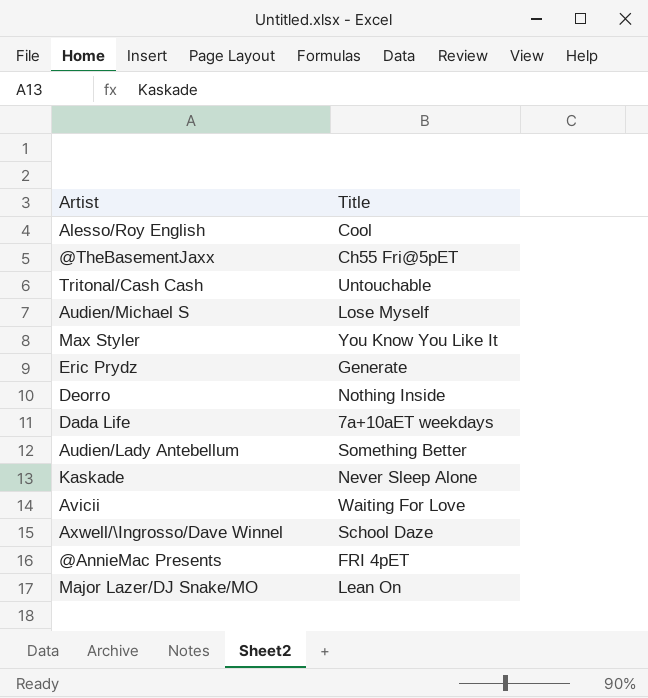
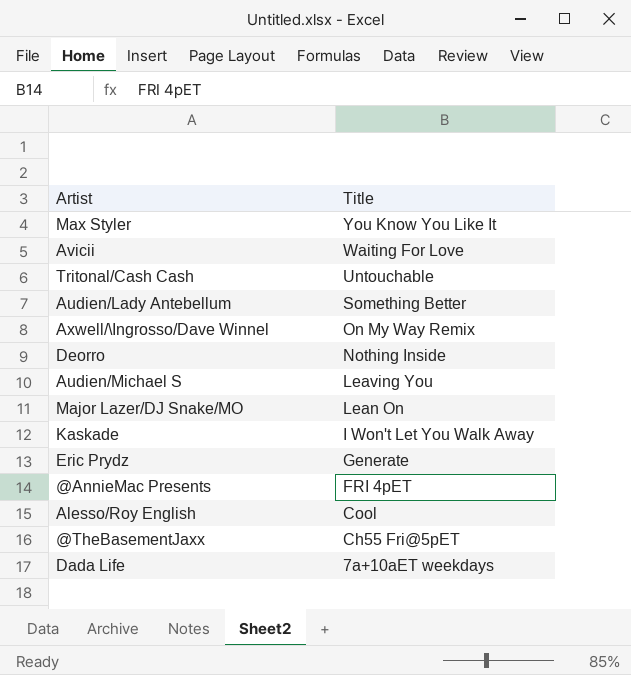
row order: none -> Title descending
Axwell/\Ingrosso/Dave Winnel | Title: School Daze -> On My Way Remix
Audien/Michael S | Title: Lose Myself -> Leaving You
Kaskade | Title: Never Sleep Alone -> I Won't Let You Walk Away

